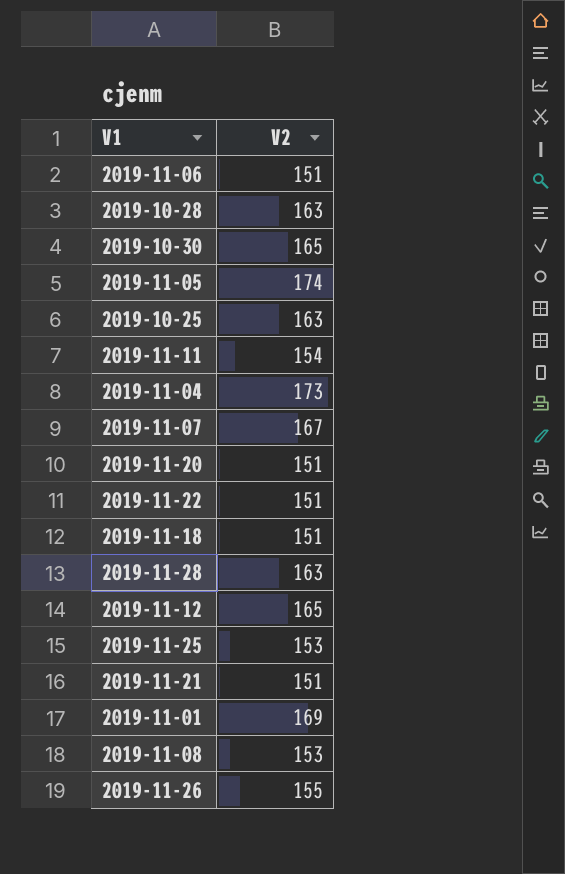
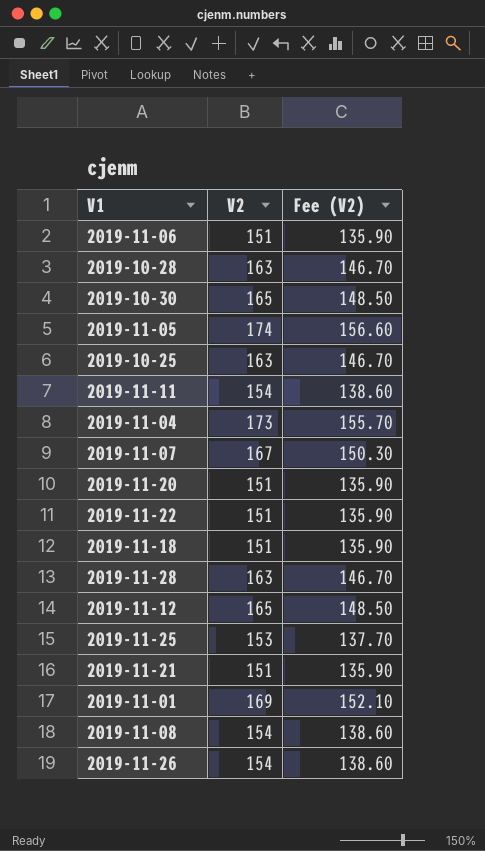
column Fee (V2) | formula: none -> [V2] * 0.9
2019-11-08 | V2: 153 -> 154
2019-11-26 | V2: 155 -> 154

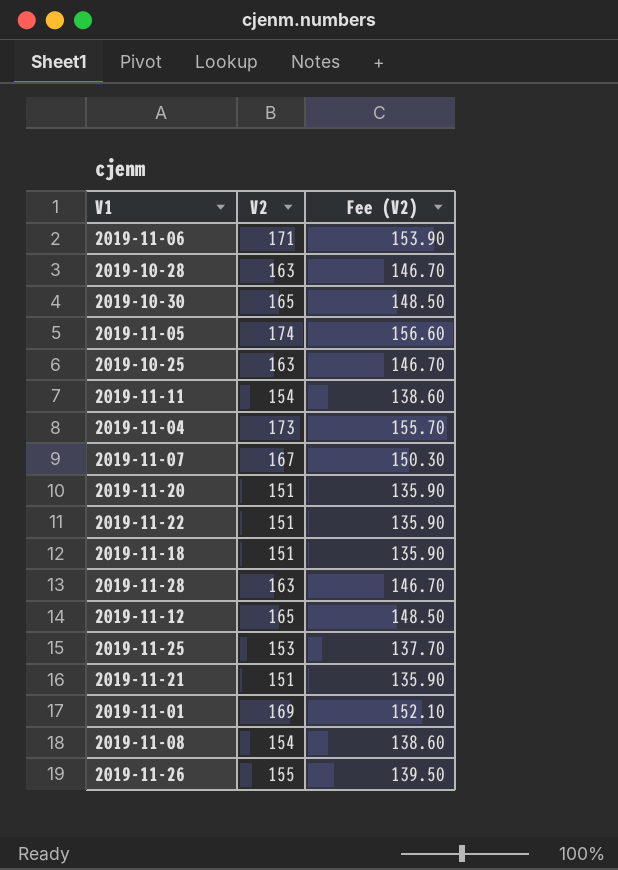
2019-11-06 | V2: 151 -> 171
2019-11-06 | Fee (V2): 135.90 -> 153.90
2019-11-26 | V2: 154 -> 155
2019-11-26 | Fee (V2): 138.60 -> 139.50

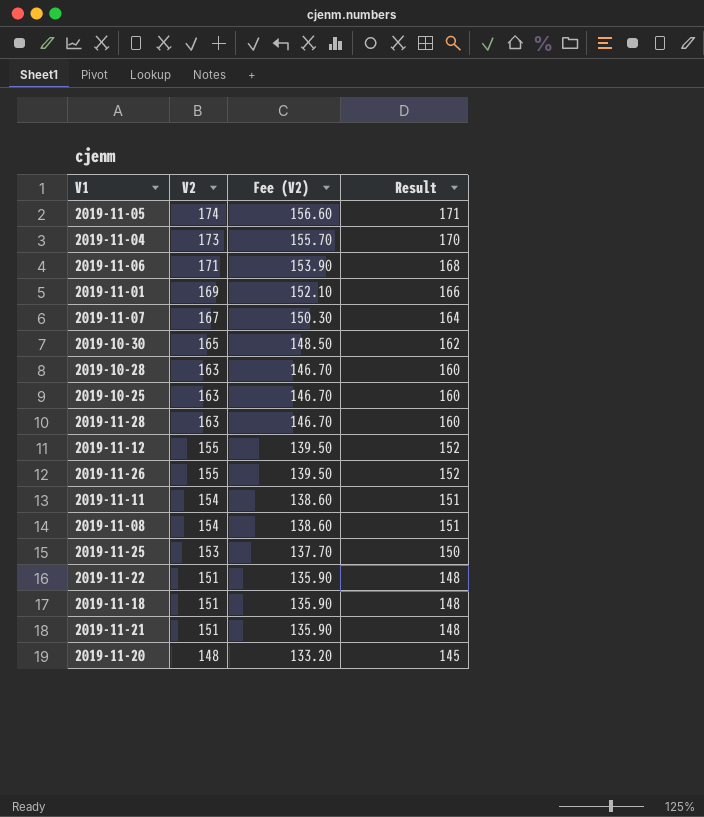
row order: none -> V2 descending
column Result | formula: none -> [V2] - 3
2019-11-12 | V2: 165 -> 155
2019-11-12 | Fee (V2): 148.50 -> 139.50
2019-11-20 | V2: 151 -> 148
2019-11-20 | Fee (V2): 135.90 -> 133.20

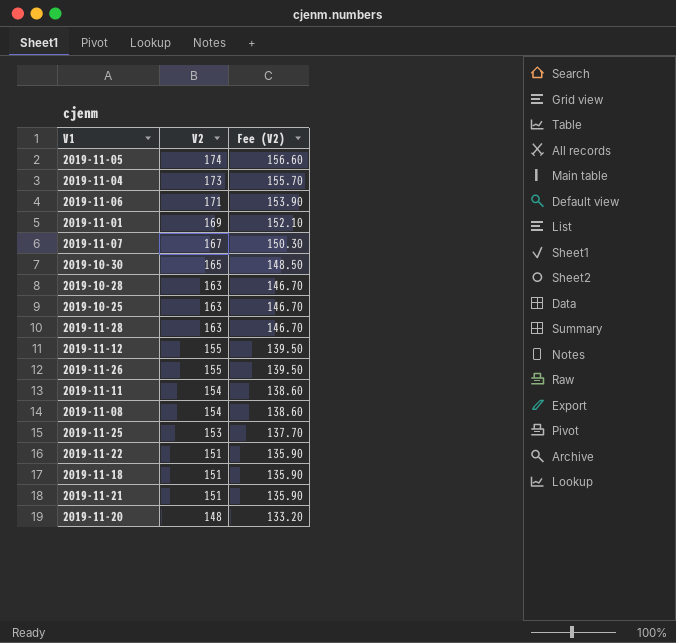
column Result | formula: [V2] - 3 -> none

